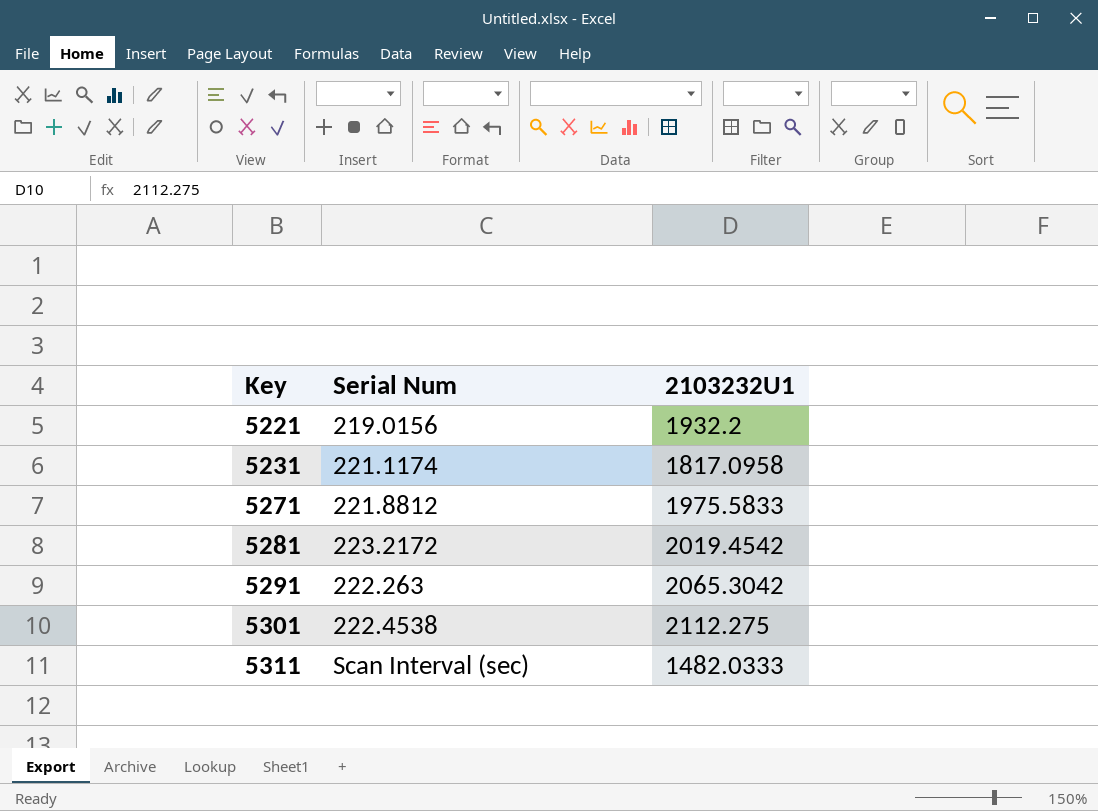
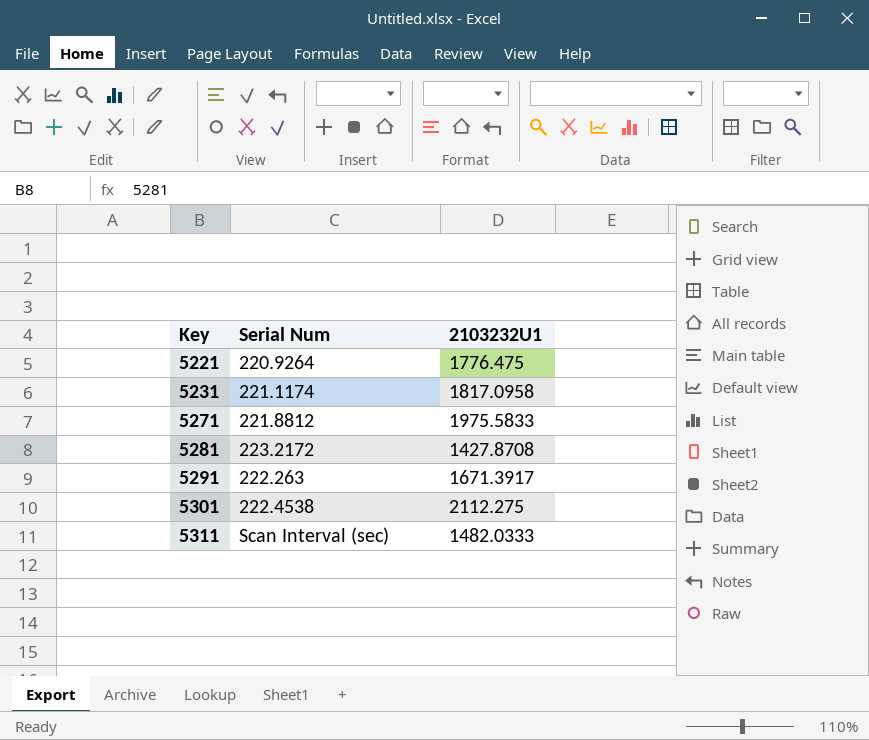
5221 | Serial Num: 219.0156 -> 220.9264
5221 | 2103232U1: 1932.2 -> 1776.475
5281 | 2103232U1: 2019.4542 -> 1427.8708
5291 | 2103232U1: 2065.3042 -> 1671.3917

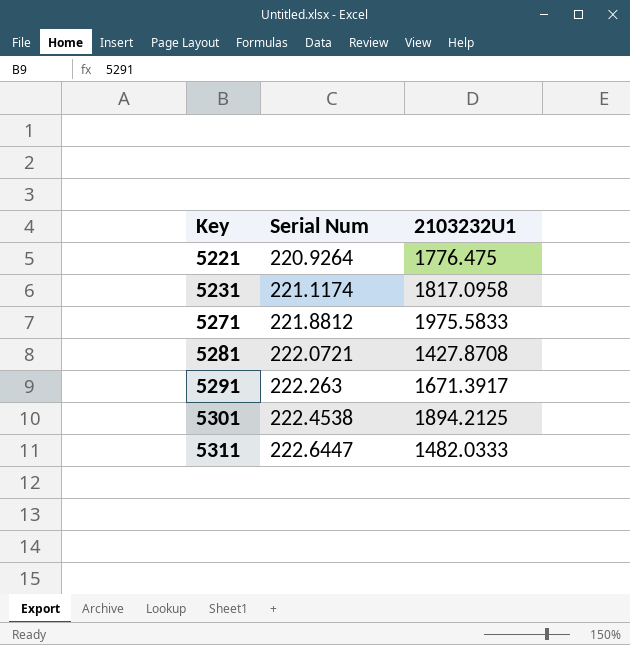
5281 | Serial Num: 223.2172 -> 222.0721
5301 | 2103232U1: 2112.275 -> 1894.2125
5311 | Serial Num: Scan Interval (sec) -> 222.6447

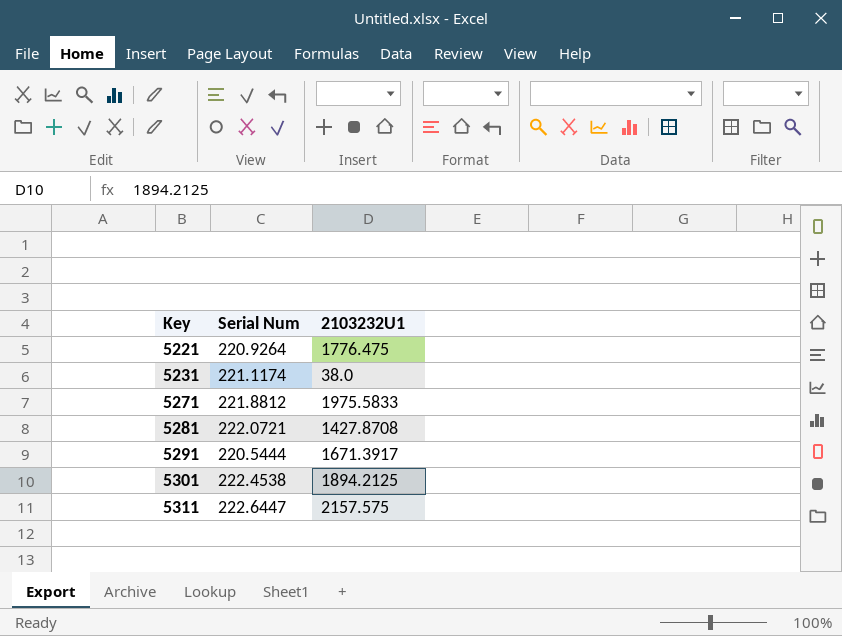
5231 | 2103232U1: 1817.0958 -> 38.0
5291 | Serial Num: 222.263 -> 220.5444
5311 | 2103232U1: 1482.0333 -> 2157.575

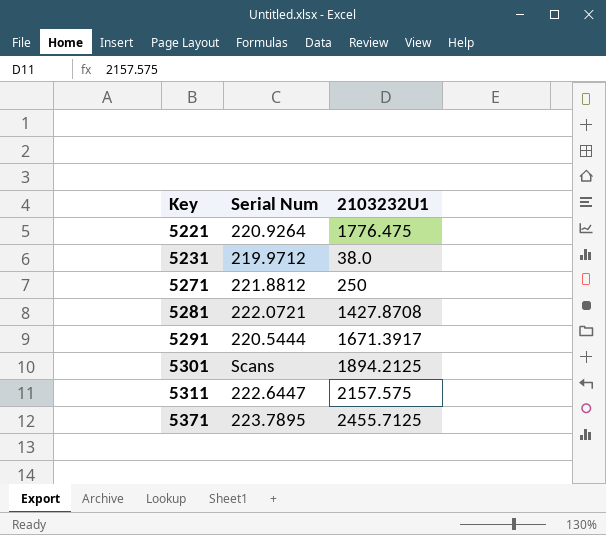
5231 | Serial Num: 221.1174 -> 219.9712
5271 | 2103232U1: 1975.5833 -> 250
5301 | Serial Num: 222.4538 -> Scans
row 5371: none -> 223.7895 | 2455.7125

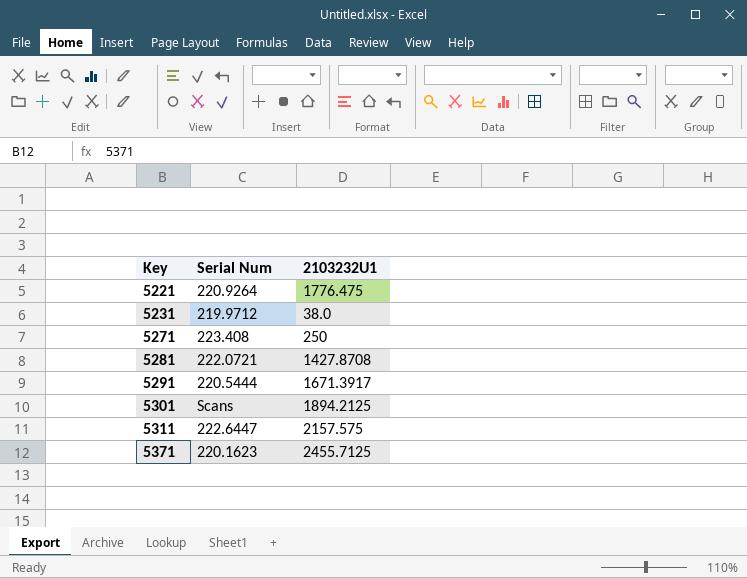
5271 | Serial Num: 221.8812 -> 223.408
5371 | Serial Num: 223.7895 -> 220.1623

